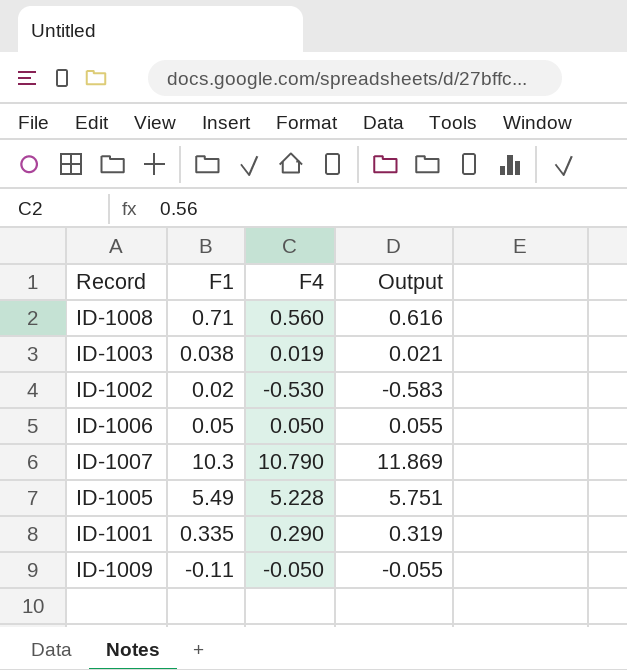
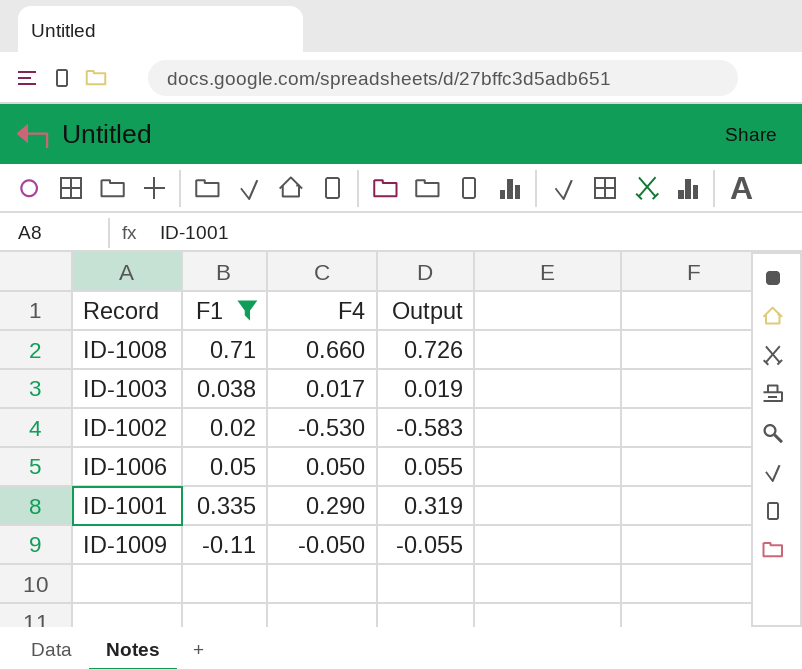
filter: none -> F1 <= 0.71
ID-1008 | F4: 0.560 -> 0.660
ID-1008 | Output: 0.616 -> 0.726
ID-1003 | F4: 0.019 -> 0.017
ID-1003 | Output: 0.021 -> 0.019

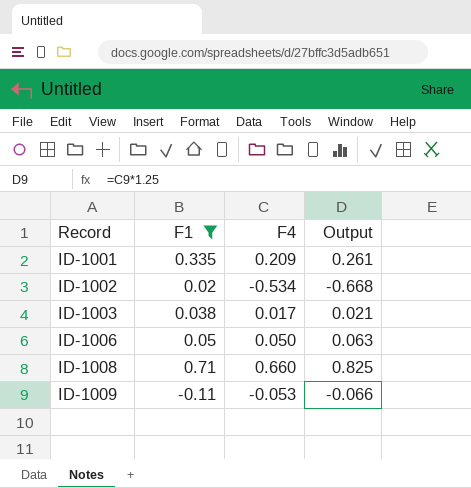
row order: none -> Record ascending
column Output | formula: [F4] * 1.1 -> [F4] * 1.25
ID-1001 | F4: 0.290 -> 0.209
ID-1002 | F4: -0.530 -> -0.534
ID-1009 | F4: -0.050 -> -0.053

